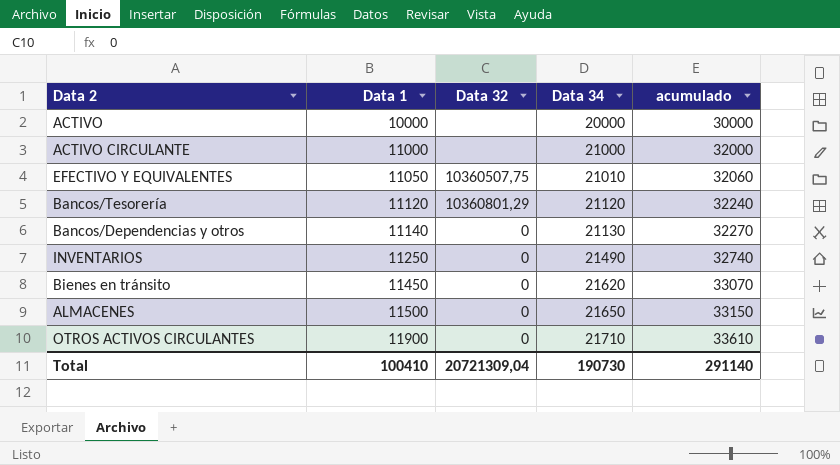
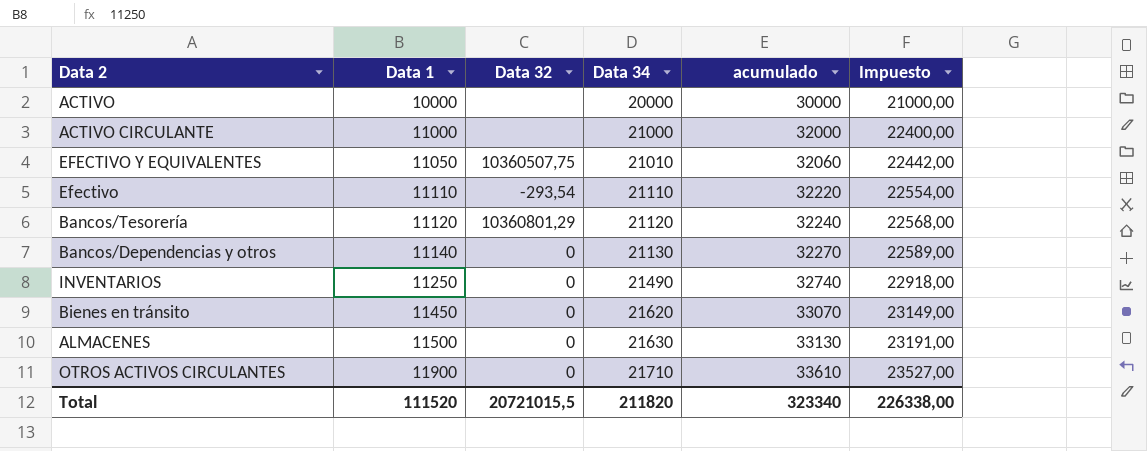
column Impuesto | formula: none -> [acumulado] * 0,7
row Efectivo: none -> 11110 | -293,54 | 21110 | 32220 | 22554,00
ALMACENES | Data 34: 21650 -> 21630
ALMACENES | acumulado: 33150 -> 33130
Total | Data 1: 100410 -> 111520
Total | Data 32: 20721309,04 -> 20721015,5
Total | Data 34: 190730 -> 211820
Total | acumulado: 291140 -> 323340

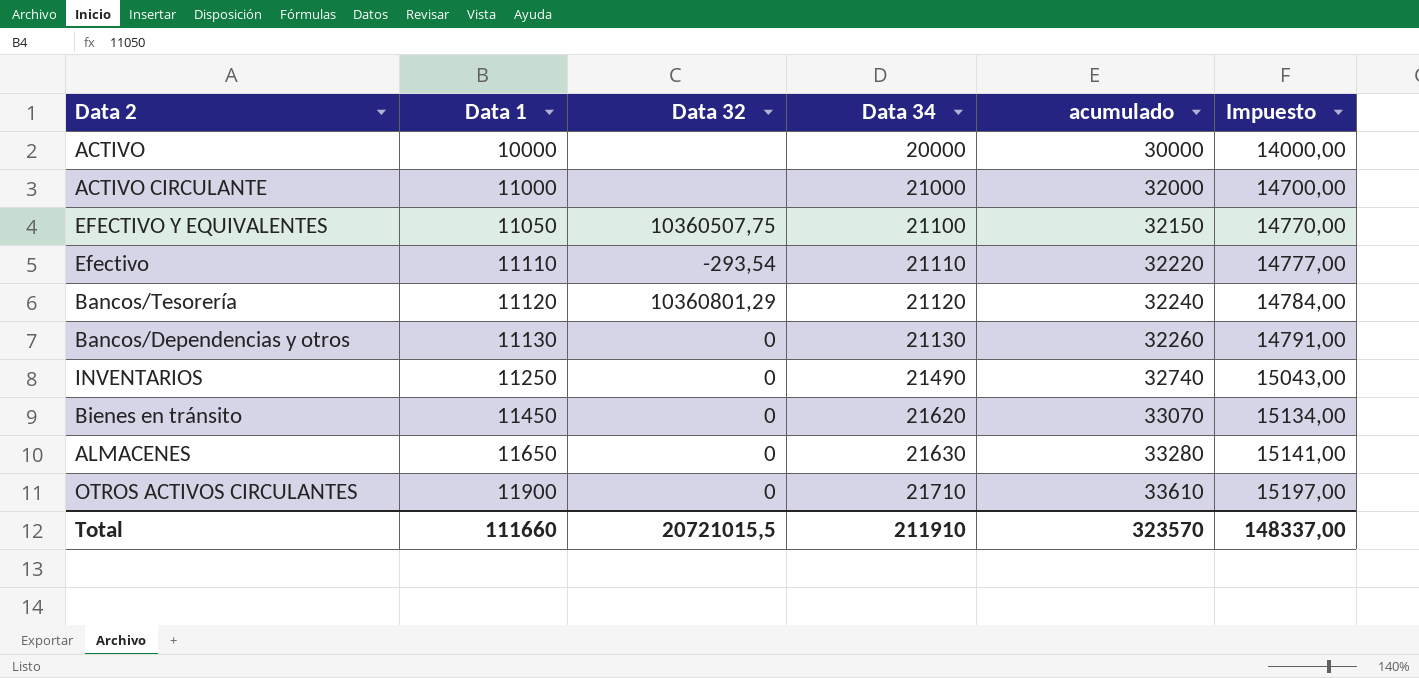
column Impuesto | formula: [acumulado] * 0,7 -> [Data 34] * 0,7
EFECTIVO Y EQUIVALENTES | Data 34: 21010 -> 21100
EFECTIVO Y EQUIVALENTES | acumulado: 32060 -> 32150
Bancos/Dependencias y otros | Data 1: 11140 -> 11130
Bancos/Dependencias y otros | acumulado: 32270 -> 32260
ALMACENES | Data 1: 11500 -> 11650
ALMACENES | acumulado: 33130 -> 33280
Total | Data 1: 111520 -> 111660
Total | Data 34: 211820 -> 211910
Total | acumulado: 323340 -> 323570
Total | Impuesto: 226338,00 -> 148337,00

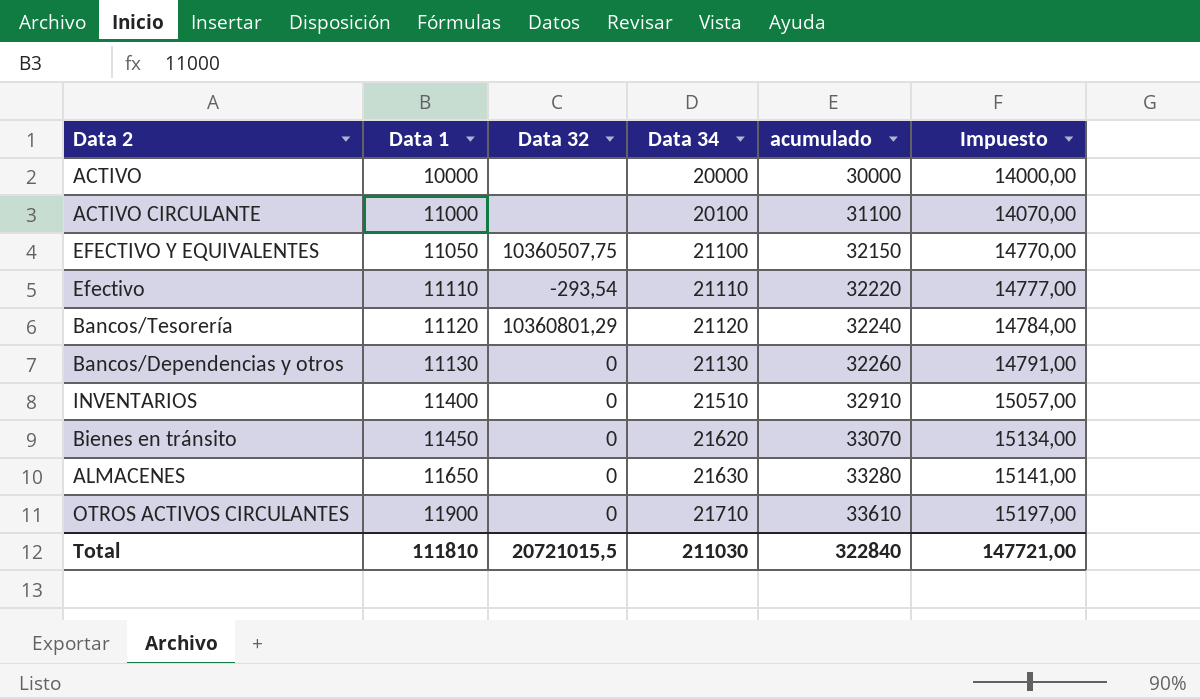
ACTIVO CIRCULANTE | Data 34: 21000 -> 20100
ACTIVO CIRCULANTE | acumulado: 32000 -> 31100
ACTIVO CIRCULANTE | Impuesto: 14700,00 -> 14070,00
INVENTARIOS | Data 1: 11250 -> 11400
INVENTARIOS | Data 34: 21490 -> 21510
INVENTARIOS | acumulado: 32740 -> 32910
INVENTARIOS | Impuesto: 15043,00 -> 15057,00
Total | Data 1: 111660 -> 111810
Total | Data 34: 211910 -> 211030
Total | acumulado: 323570 -> 322840
Total | Impuesto: 148337,00 -> 147721,00

